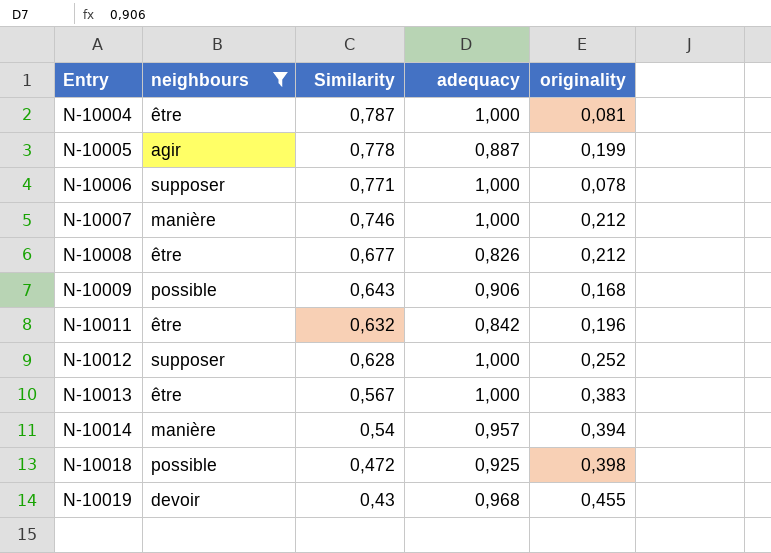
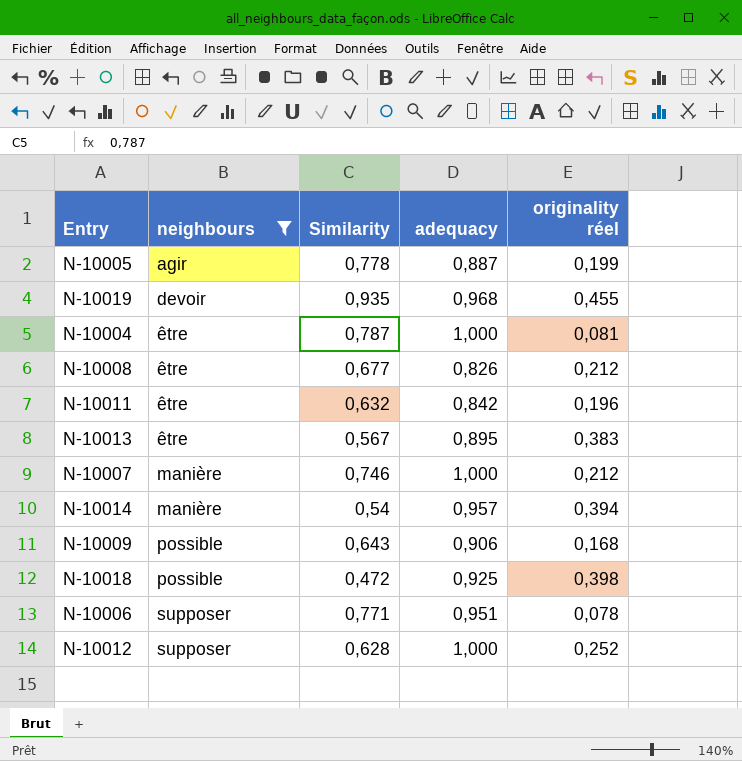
row order: Entry ascending -> neighbours ascending
column name: originality -> originality réel
N-10019 | Similarity: 0,43 -> 0,935
N-10013 | adequacy: 1,000 -> 0,895
N-10006 | adequacy: 1,000 -> 0,951

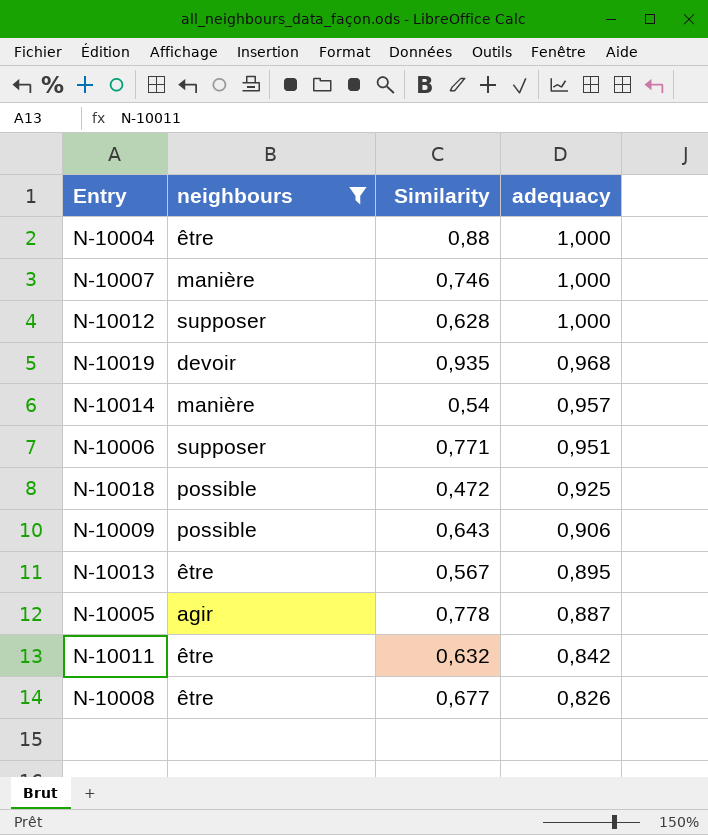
row order: neighbours ascending -> adequacy descending
column originality réel | position: 5 -> none
N-10004 | Similarity: 0,787 -> 0,88

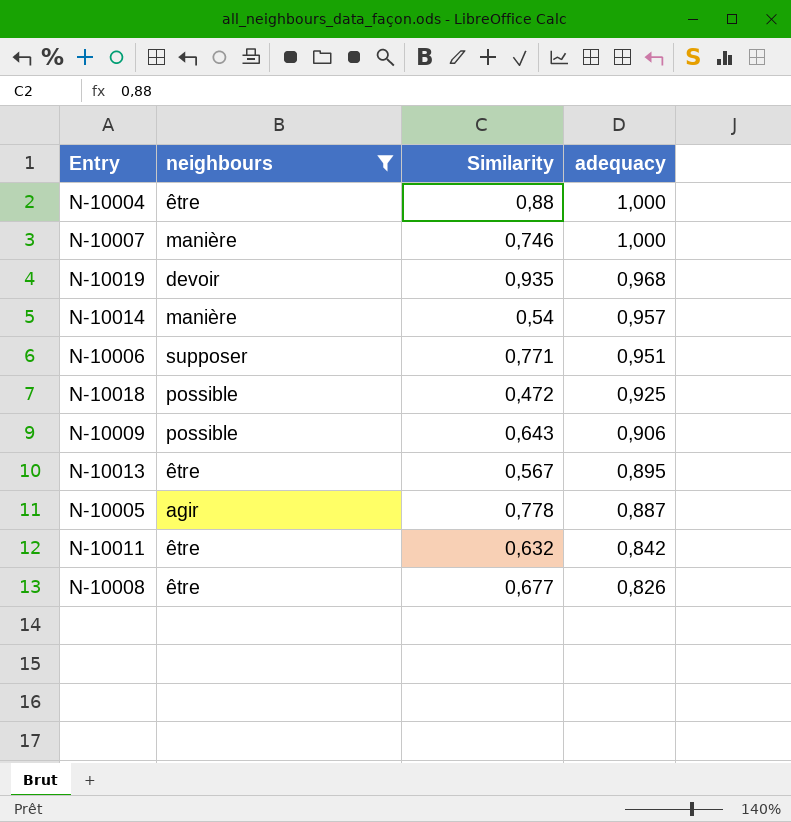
row N-10012: supposer | 0,628 | 1,000 -> none

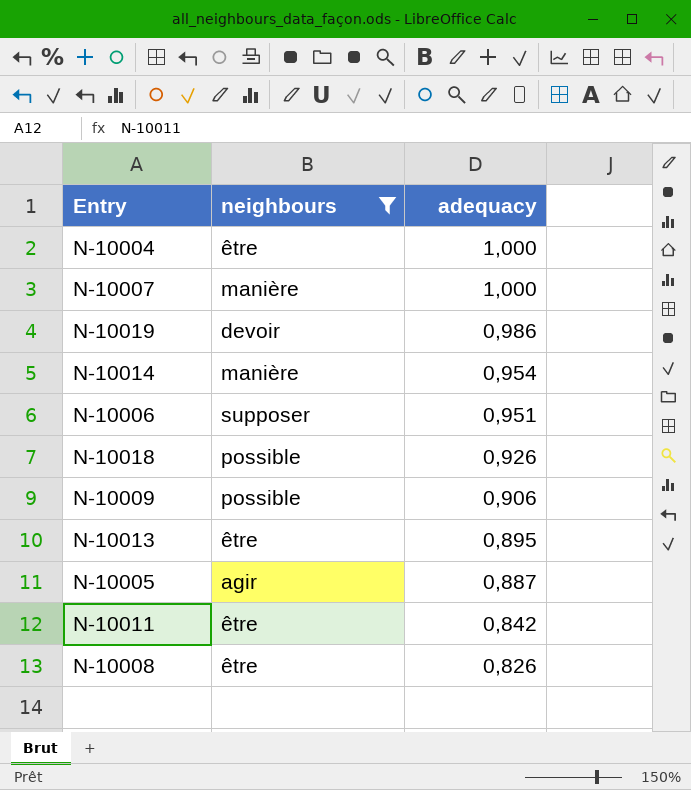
column Similarity | position: 3 -> none
N-10019 | adequacy: 0,968 -> 0,986
N-10014 | adequacy: 0,957 -> 0,954
N-10018 | adequacy: 0,925 -> 0,926

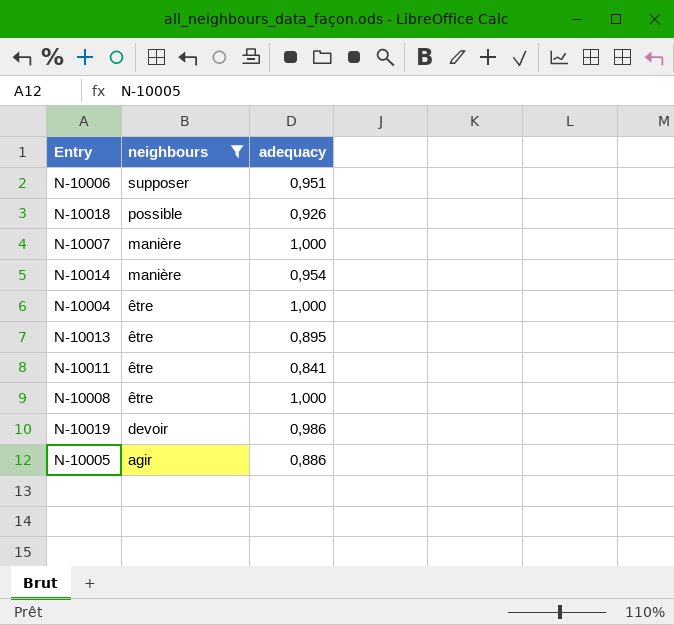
row order: adequacy descending -> neighbours descending
row N-10009: possible | 0,906 -> none
N-10011 | adequacy: 0,842 -> 0,841
N-10008 | adequacy: 0,826 -> 1,000
N-10005 | adequacy: 0,887 -> 0,886

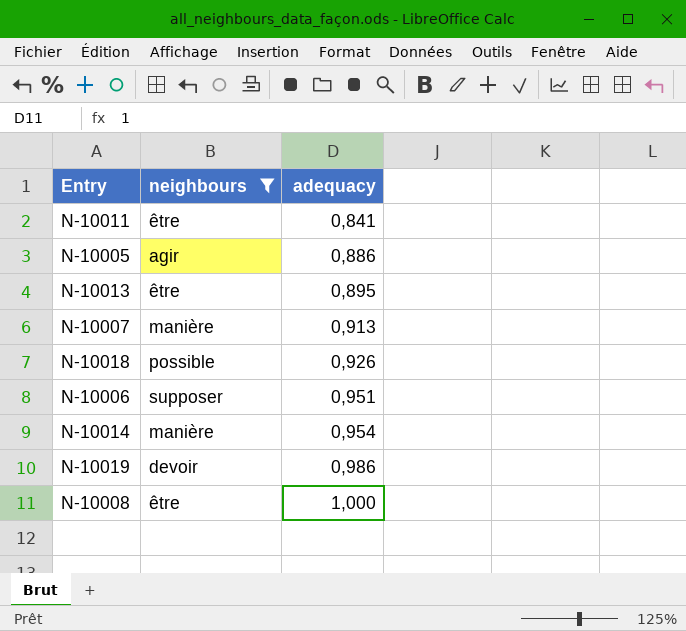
row order: neighbours descending -> adequacy ascending
row N-10004: être | 1,000 -> none
N-10007 | adequacy: 1,000 -> 0,913

